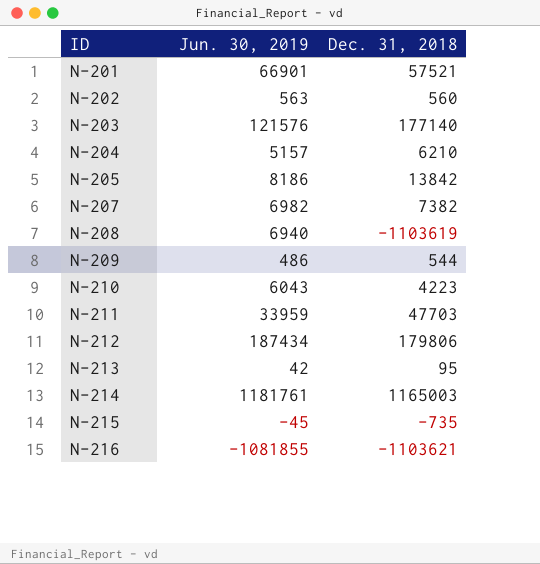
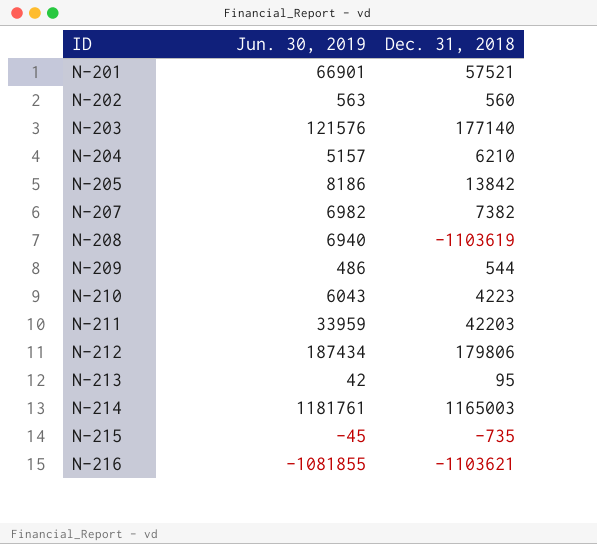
N-211 | Dec. 31, 2018: 47703 -> 42203

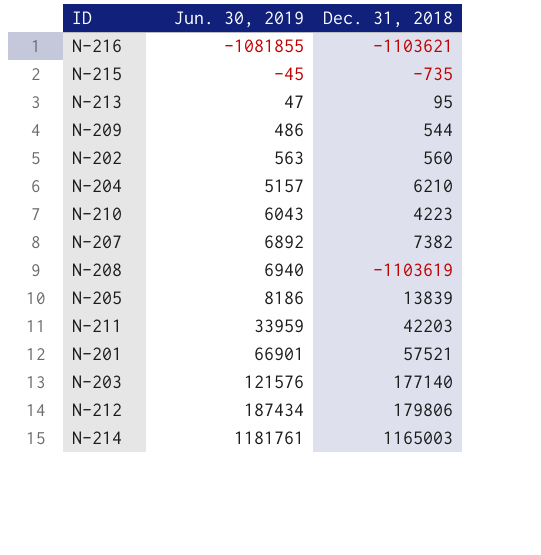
row order: ID ascending -> Jun. 30, 2019 ascending
N-213 | Jun. 30, 2019: 42 -> 47
N-207 | Jun. 30, 2019: 6982 -> 6892
N-205 | Dec. 31, 2018: 13842 -> 13839

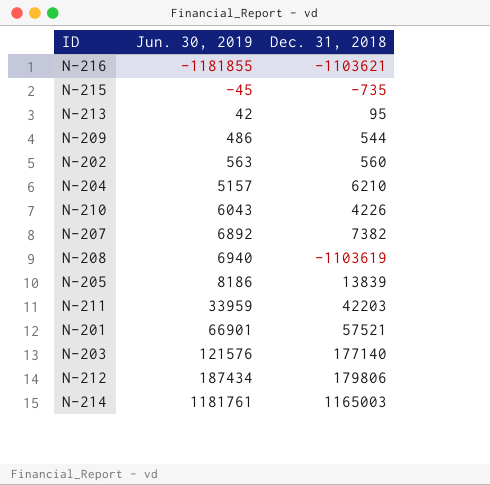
N-216 | Jun. 30, 2019: -1081855 -> -1181855
N-213 | Jun. 30, 2019: 47 -> 42
N-210 | Dec. 31, 2018: 4223 -> 4226

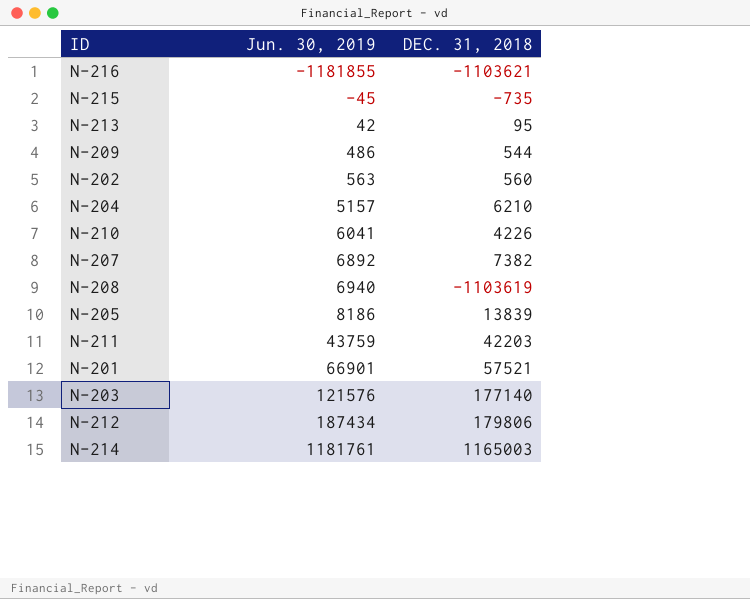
column name: Dec. 31, 2018 -> DEC. 31, 2018
N-210 | Jun. 30, 2019: 6043 -> 6041
N-211 | Jun. 30, 2019: 33959 -> 43759

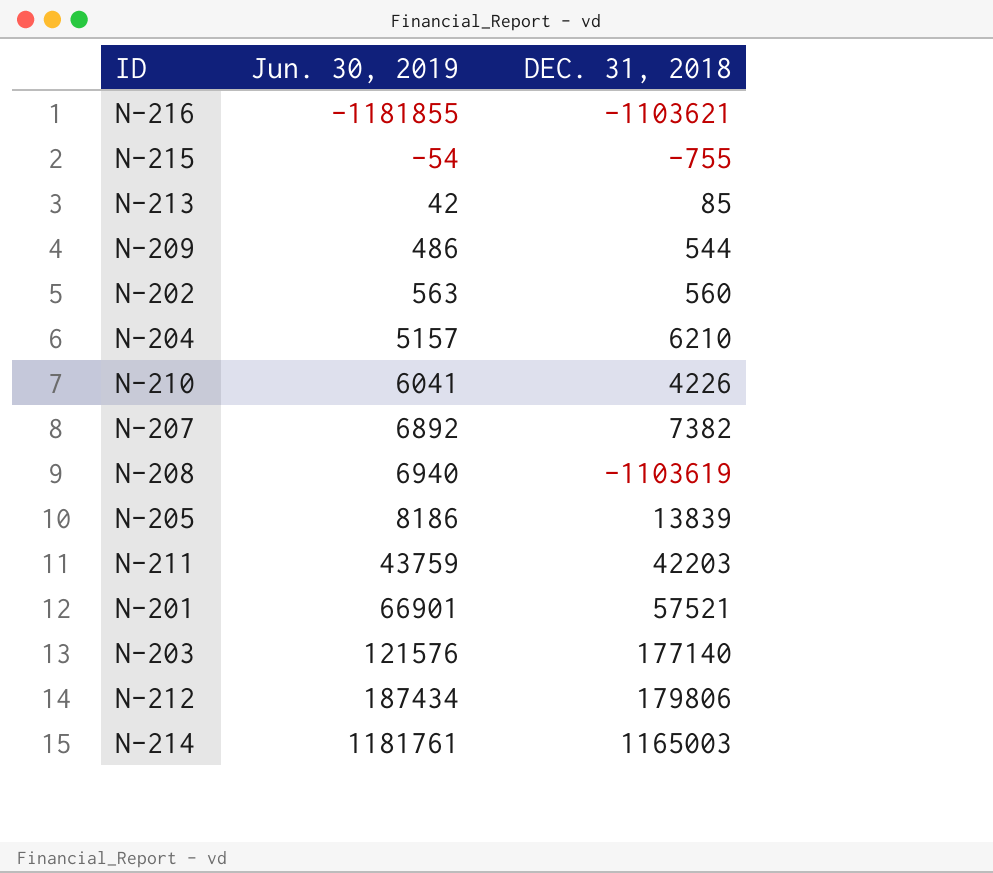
N-215 | Jun. 30, 2019: -45 -> -54
N-215 | DEC. 31, 2018: -735 -> -755
N-213 | DEC. 31, 2018: 95 -> 85

